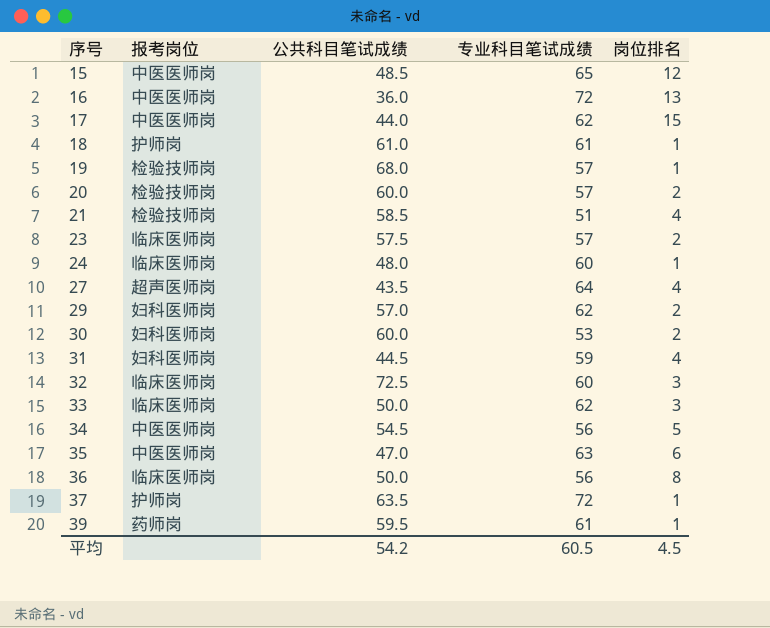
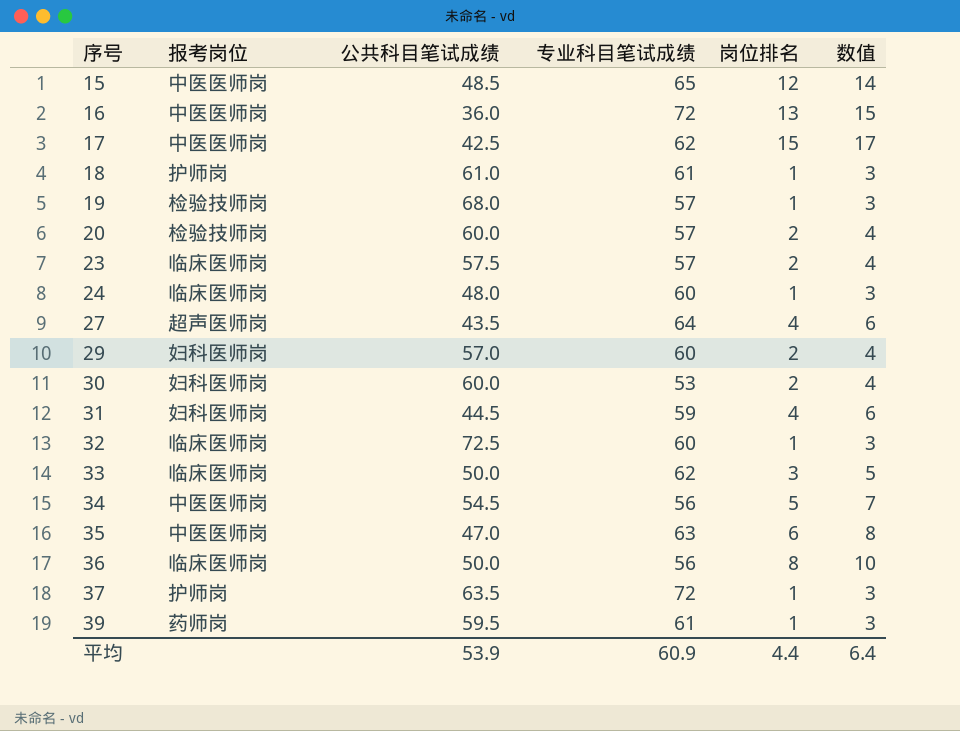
column 数值 | formula: none -> [岗位排名] + 2
row 21: 检验技师岗 | 58.5 | 51 | 4 -> none
17 | 公共科目笔试成绩: 44.0 -> 42.5
29 | 专业科目笔试成绩: 62 -> 60
32 | 岗位排名: 3 -> 1
平均 | 公共科目笔试成绩: 54.2 -> 53.9
平均 | 专业科目笔试成绩: 60.5 -> 60.9
平均 | 岗位排名: 4.5 -> 4.4

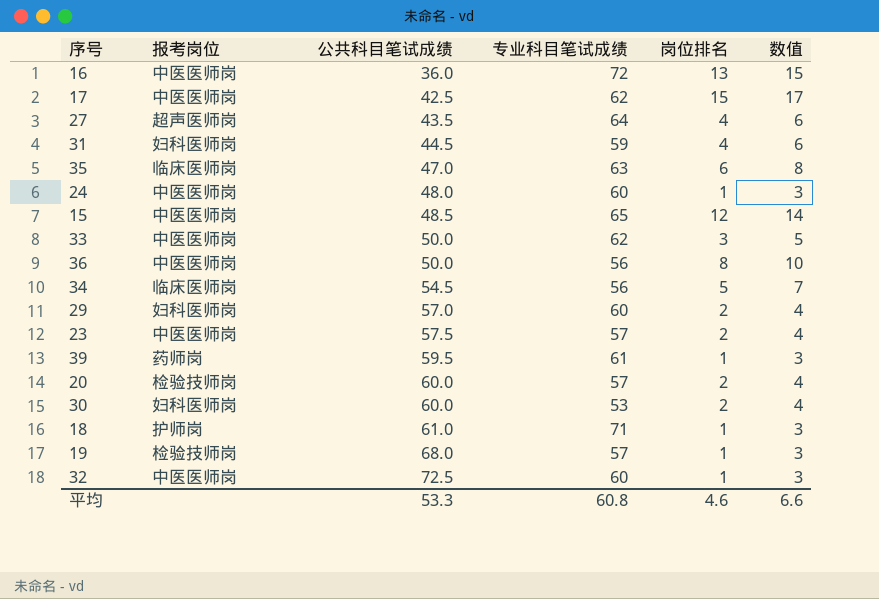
row order: 序号 ascending -> 公共科目笔试成绩 ascending
row 37: 护师岗 | 63.5 | 72 | 1 | 3 -> none
35 | 报考岗位: 中医医师岗 -> 临床医师岗
24 | 报考岗位: 临床医师岗 -> 中医医师岗
33 | 报考岗位: 临床医师岗 -> 中医医师岗
36 | 报考岗位: 临床医师岗 -> 中医医师岗
34 | 报考岗位: 中医医师岗 -> 临床医师岗
23 | 报考岗位: 临床医师岗 -> 中医医师岗
18 | 专业科目笔试成绩: 61 -> 71
32 | 报考岗位: 临床医师岗 -> 中医医师岗
平均 | 公共科目笔试成绩: 53.9 -> 53.3
平均 | 专业科目笔试成绩: 60.9 -> 60.8
平均 | 岗位排名: 4.4 -> 4.6
平均 | 数值: 6.4 -> 6.6

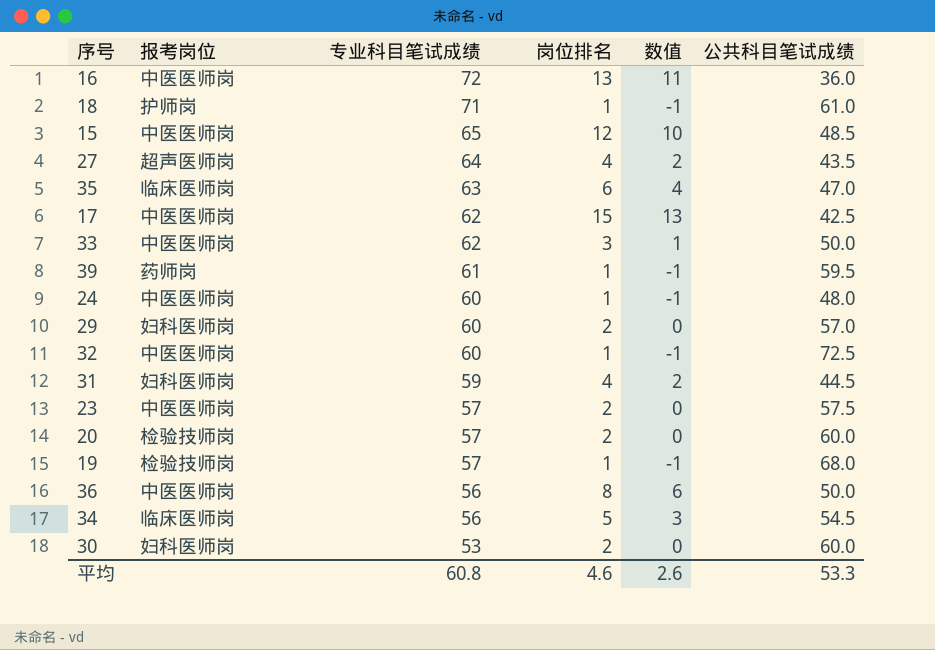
row order: 公共科目笔试成绩 ascending -> 专业科目笔试成绩 descending
column 数值 | formula: [岗位排名] + 2 -> [岗位排名] - 2
column 公共科目笔试成绩 | position: 3 -> 6
平均 | 数值: 6.6 -> 2.6

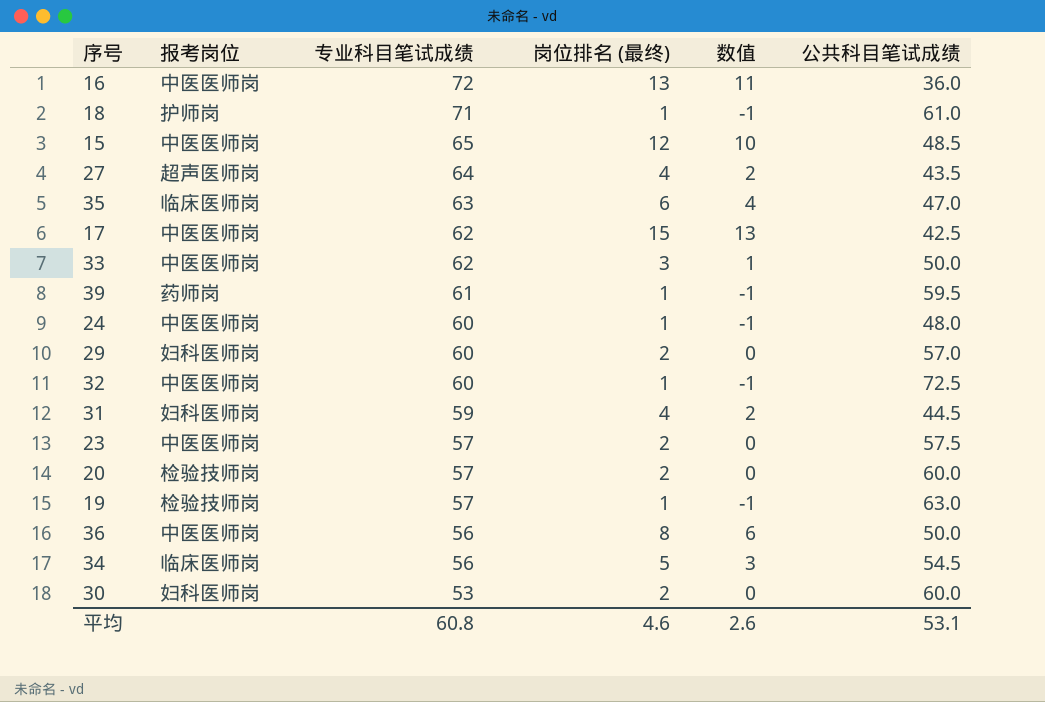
column name: 岗位排名 -> 岗位排名 (最终)
19 | 公共科目笔试成绩: 68.0 -> 63.0
平均 | 公共科目笔试成绩: 53.3 -> 53.1

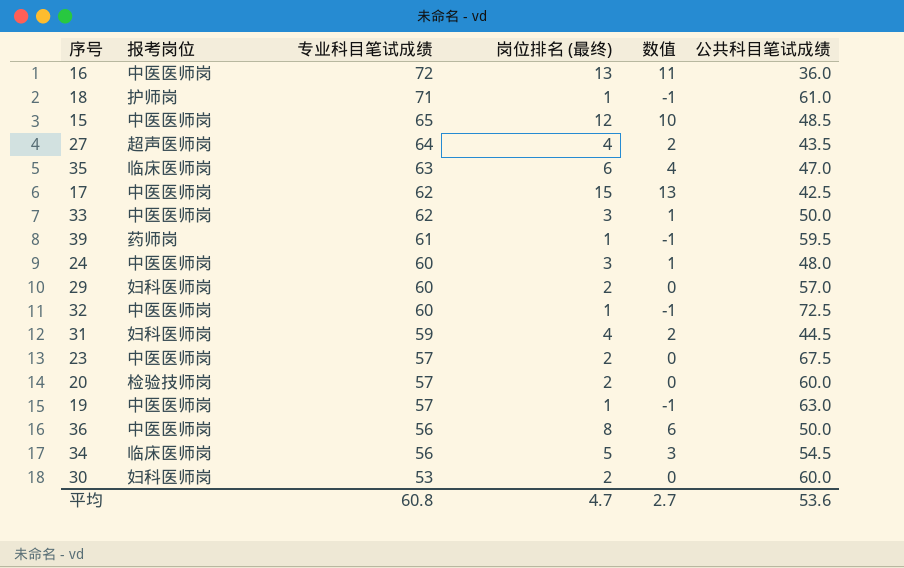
24 | 岗位排名 (最终): 1 -> 3
24 | 数值: -1 -> 1
23 | 公共科目笔试成绩: 57.5 -> 67.5
19 | 报考岗位: 检验技师岗 -> 中医医师岗
平均 | 岗位排名 (最终): 4.6 -> 4.7
平均 | 数值: 2.6 -> 2.7
平均 | 公共科目笔试成绩: 53.1 -> 53.6

